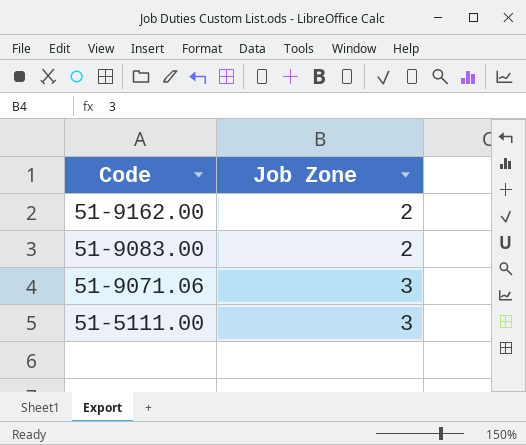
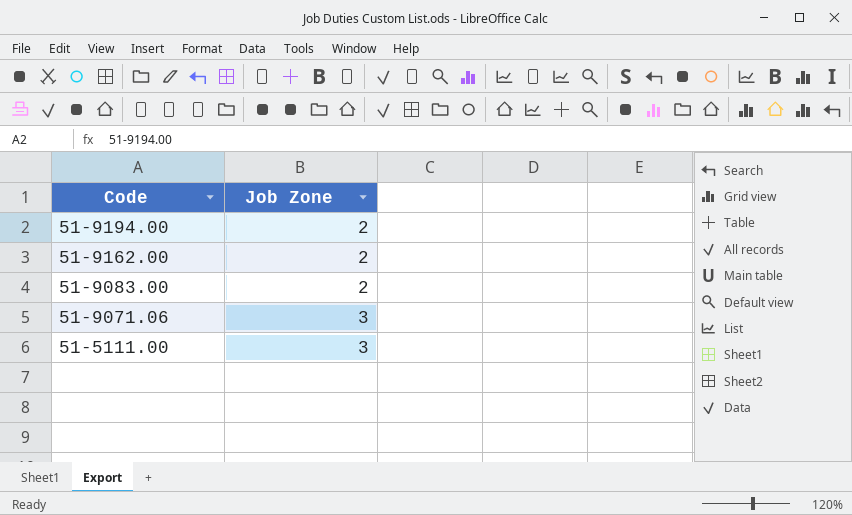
row 51-9194.00: none -> 2

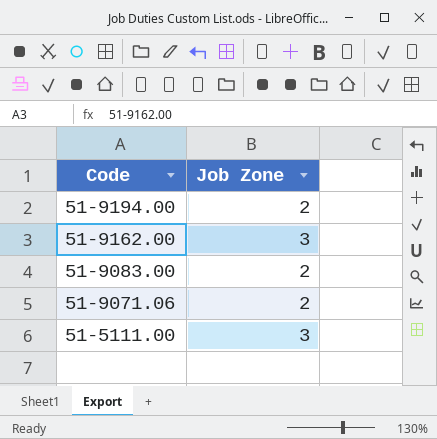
51-9162.00 | Job Zone: 2 -> 3
51-9071.06 | Job Zone: 3 -> 2

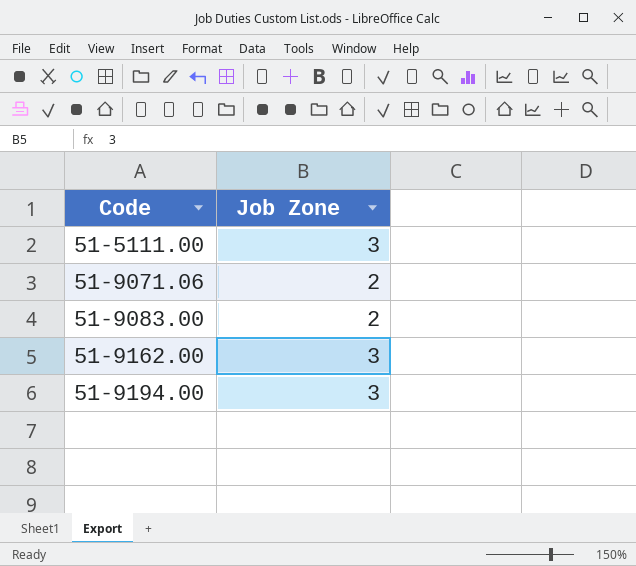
row order: Code descending -> Code ascending
51-9194.00 | Job Zone: 2 -> 3

